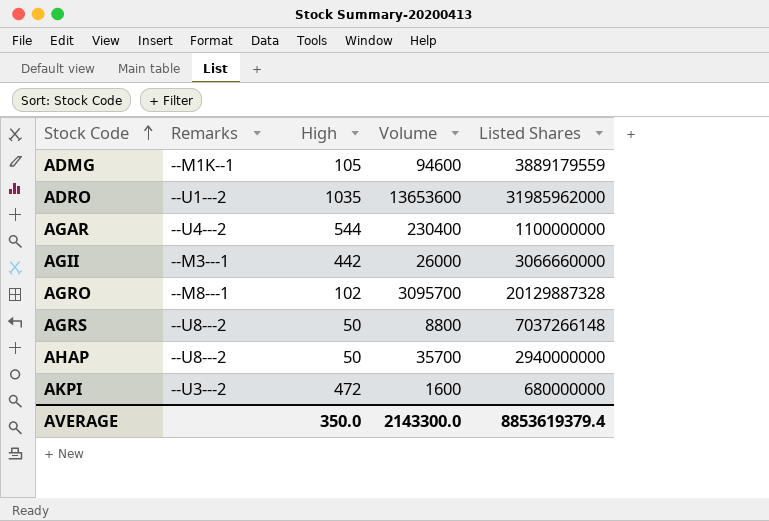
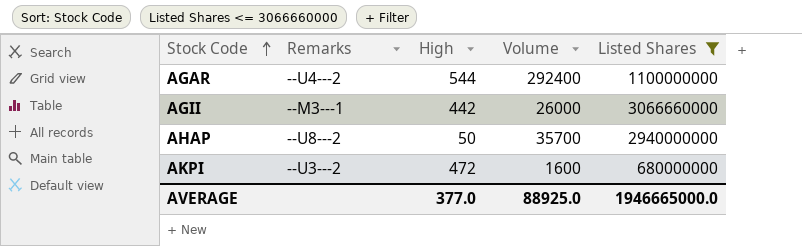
filter: none -> Listed Shares <= 3066660000
AGAR | Volume: 230400 -> 292400
AVERAGE | High: 350.0 -> 377.0
AVERAGE | Volume: 2143300.0 -> 88925.0
AVERAGE | Listed Shares: 8853619379.4 -> 1946665000.0

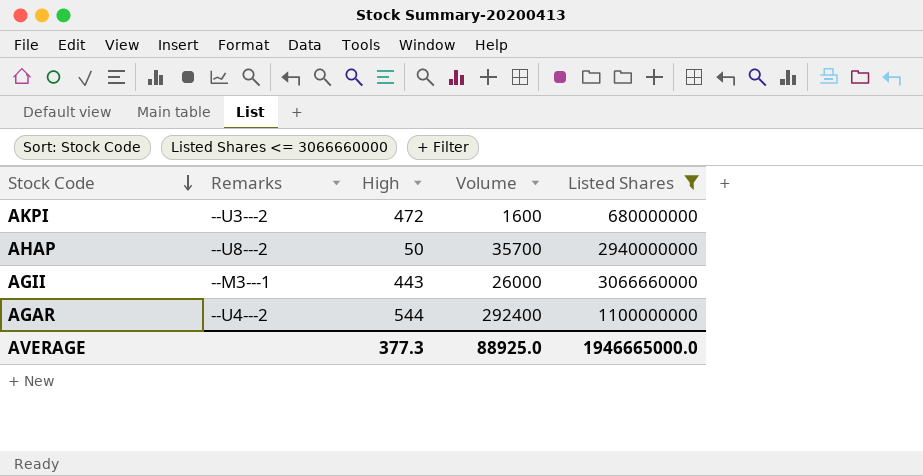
row order: Stock Code ascending -> Stock Code descending
AGII | High: 442 -> 443
AVERAGE | High: 377.0 -> 377.3

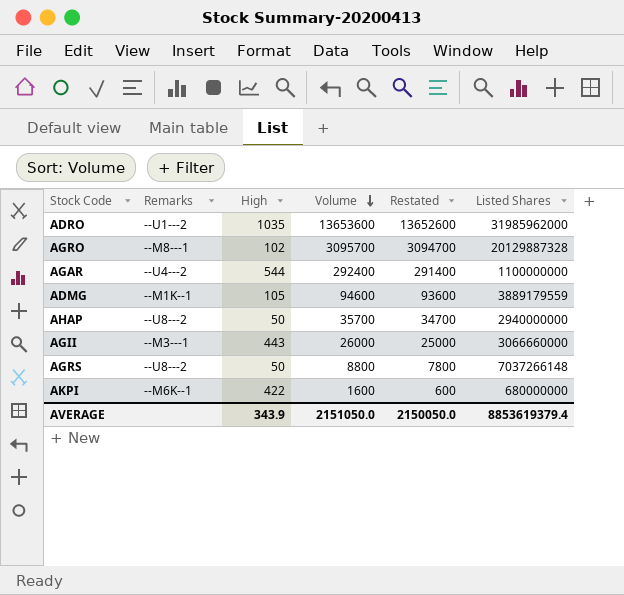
filter: Listed Shares <= 3066660000 -> none
row order: Stock Code descending -> Volume descending
column Restated | formula: none -> [Volume] - 1000
AKPI | Remarks: --U3---2 -> --M6K--1
AKPI | High: 472 -> 422
AVERAGE | High: 377.3 -> 343.9
AVERAGE | Volume: 88925.0 -> 2151050.0
AVERAGE | Listed Shares: 1946665000.0 -> 8853619379.4

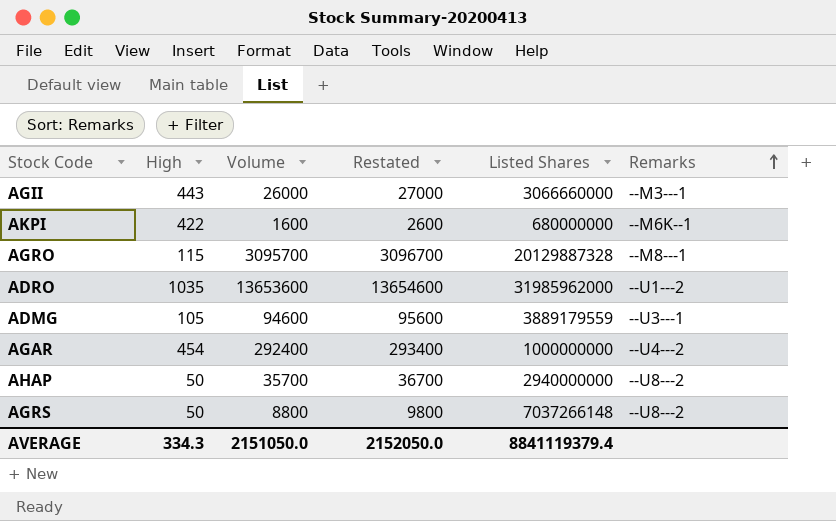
row order: Volume descending -> Remarks ascending
column Restated | formula: [Volume] - 1000 -> [Volume] + 1000
column Remarks | position: 2 -> 6
AGRO | High: 102 -> 115
ADMG | Remarks: --M1K--1 -> --U3---1
AGAR | High: 544 -> 454
AGAR | Listed Shares: 1100000000 -> 1000000000
AVERAGE | High: 343.9 -> 334.3
AVERAGE | Restated: 2150050.0 -> 2152050.0
AVERAGE | Listed Shares: 8853619379.4 -> 8841119379.4

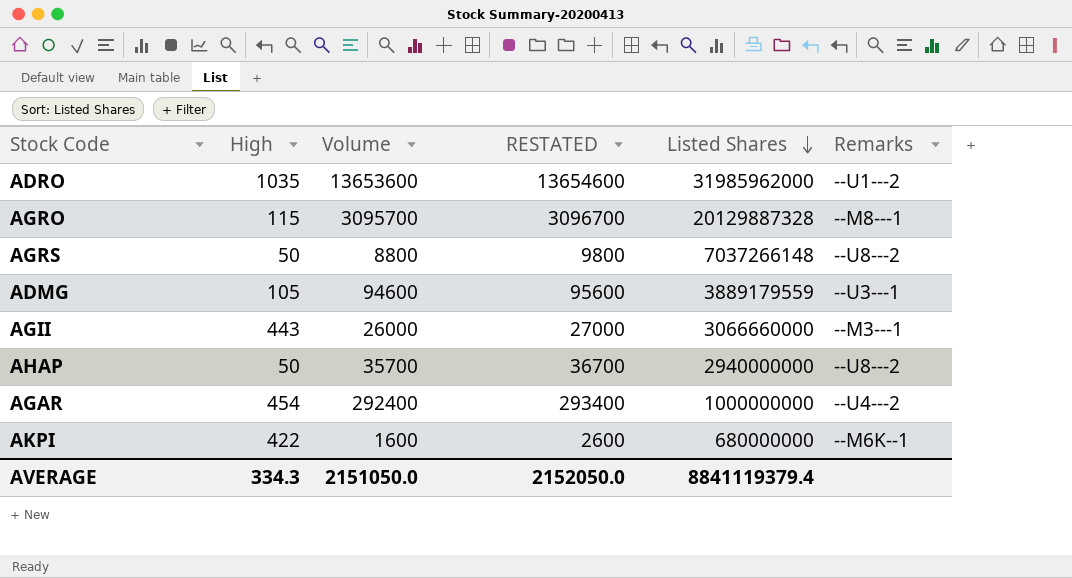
row order: Remarks ascending -> Listed Shares descending
column name: Restated -> RESTATED

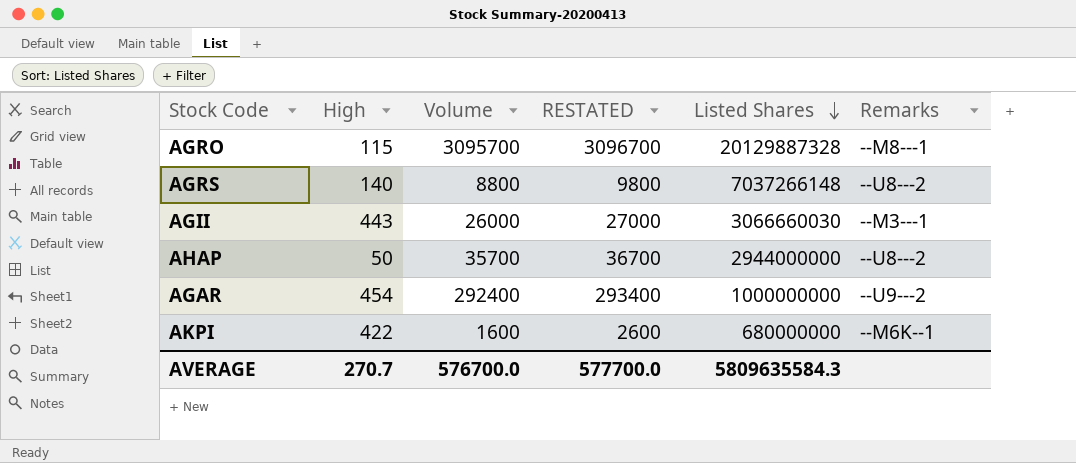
row ADRO: 1035 | 13653600 | 13654600 | 31985962000 | --U1---2 -> none
row ADMG: 105 | 94600 | 95600 | 3889179559 | --U3---1 -> none
AGRS | High: 50 -> 140
AGII | Listed Shares: 3066660000 -> 3066660030
AHAP | Listed Shares: 2940000000 -> 2944000000
AGAR | Remarks: --U4---2 -> --U9---2
AVERAGE | High: 334.3 -> 270.7
AVERAGE | Volume: 2151050.0 -> 576700.0
AVERAGE | RESTATED: 2152050.0 -> 577700.0
AVERAGE | Listed Shares: 8841119379.4 -> 5809635584.3

